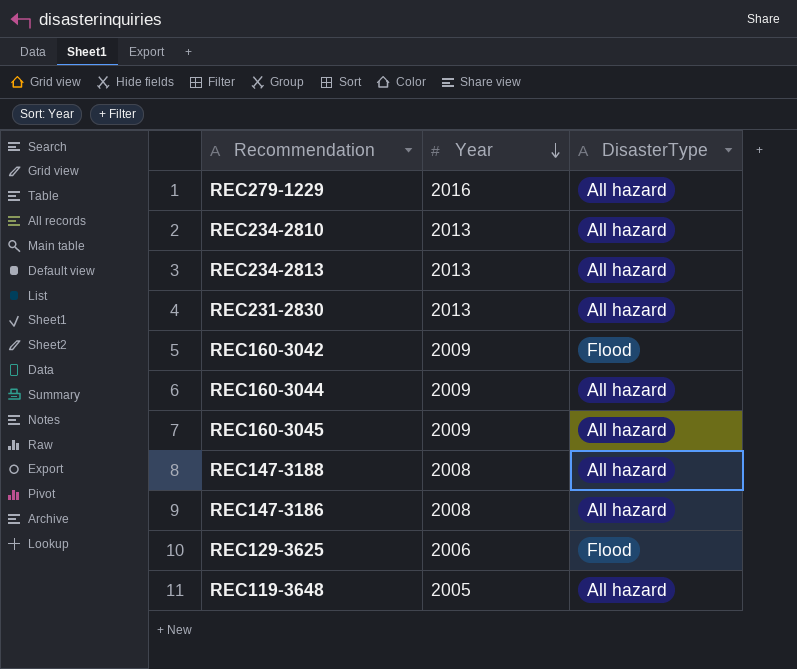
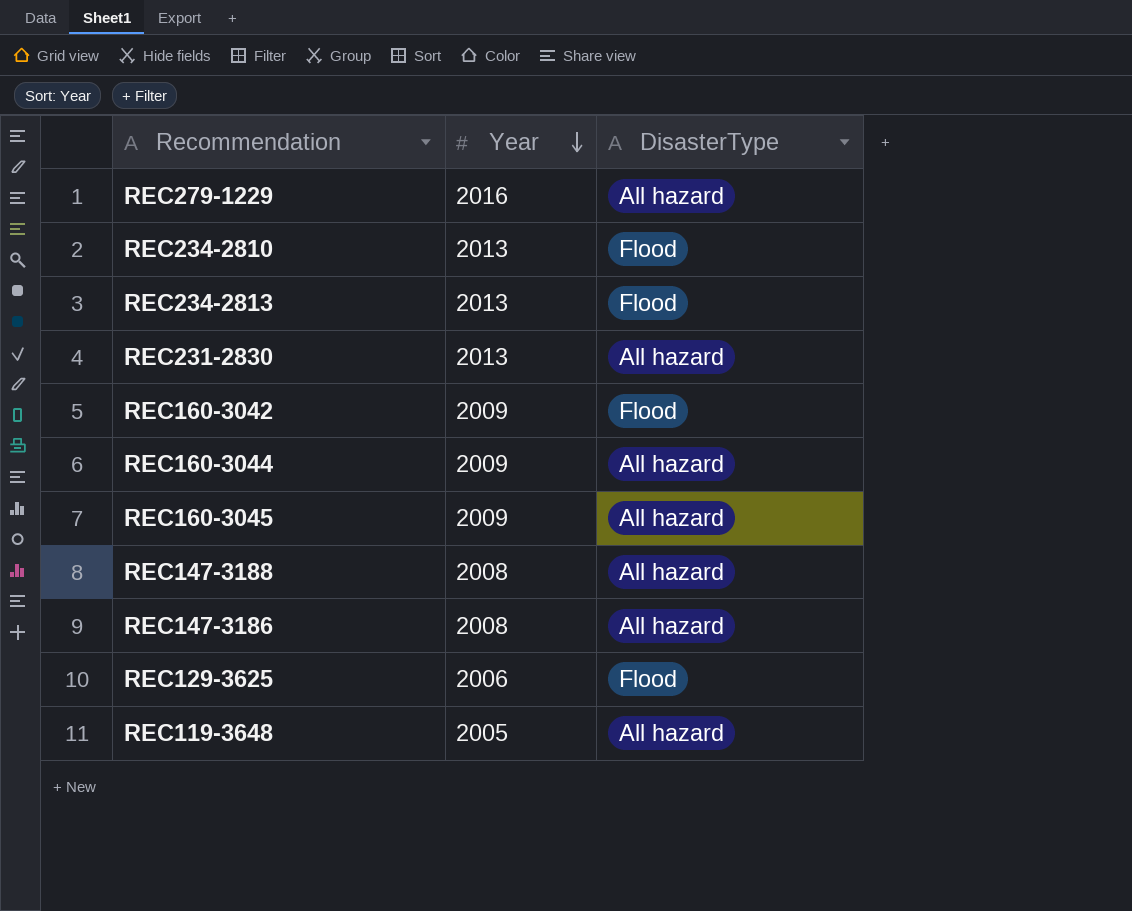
REC234-2810 | DisasterType: All hazard -> Flood
REC234-2813 | DisasterType: All hazard -> Flood

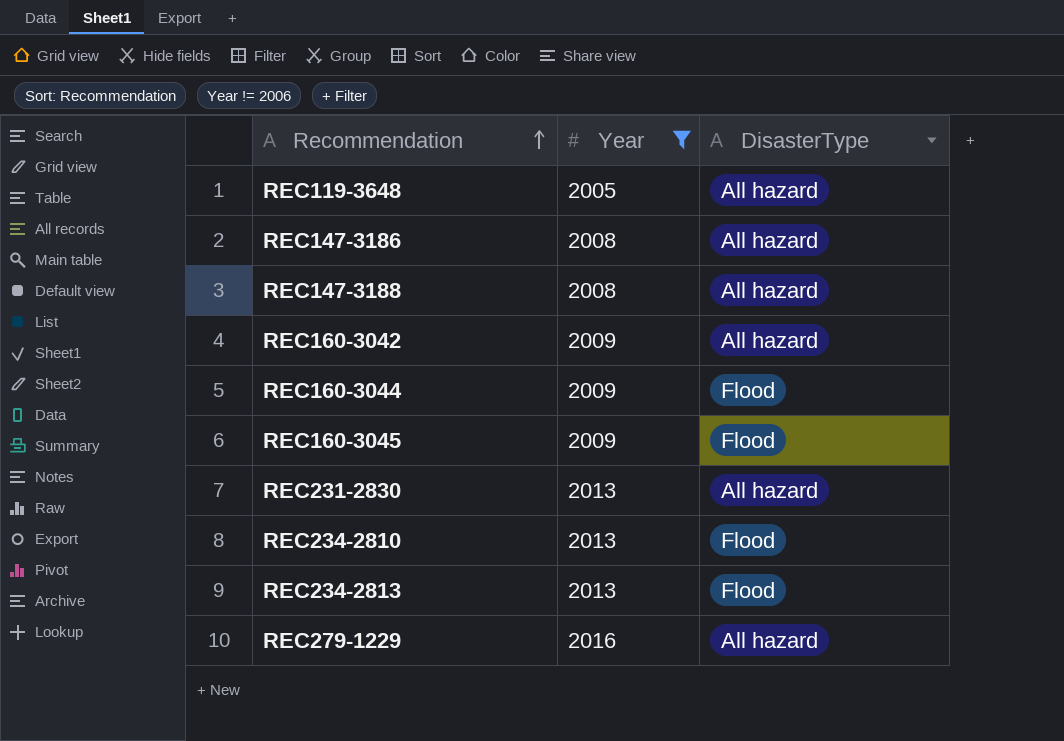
filter: none -> Year != 2006
row order: Year descending -> Recommendation ascending
REC160-3042 | DisasterType: Flood -> All hazard
REC160-3044 | DisasterType: All hazard -> Flood
REC160-3045 | DisasterType: All hazard -> Flood

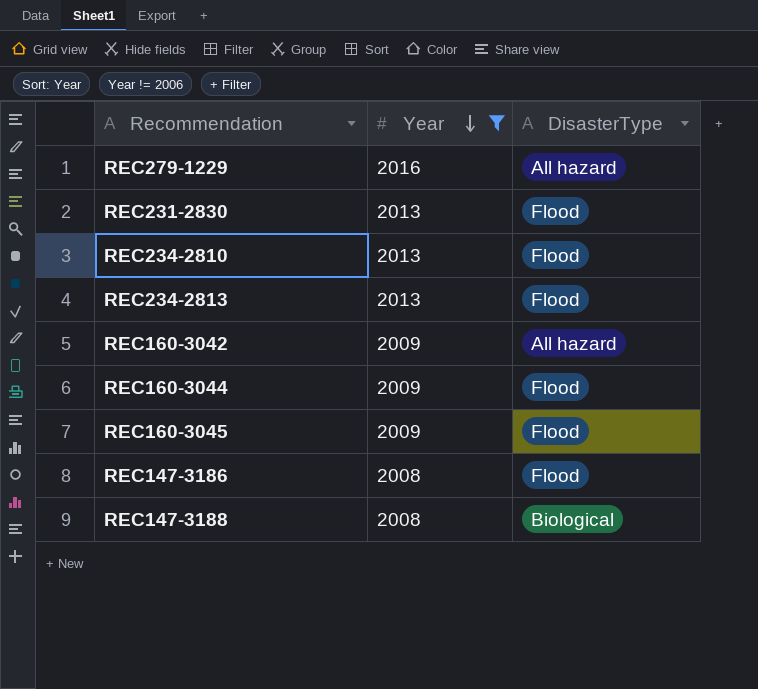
row order: Recommendation ascending -> Year descending
row REC119-3648: 2005 | All hazard -> none
REC231-2830 | DisasterType: All hazard -> Flood
REC147-3186 | DisasterType: All hazard -> Flood
REC147-3188 | DisasterType: All hazard -> Biological

